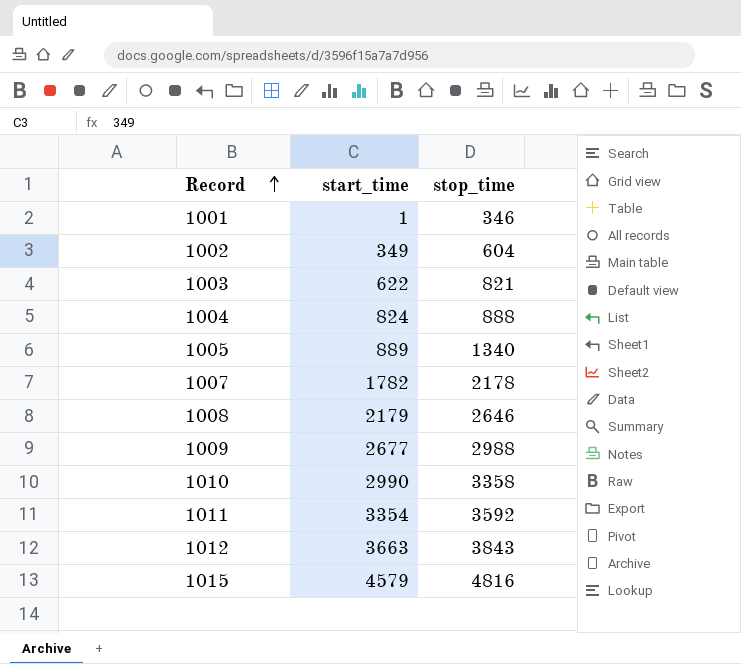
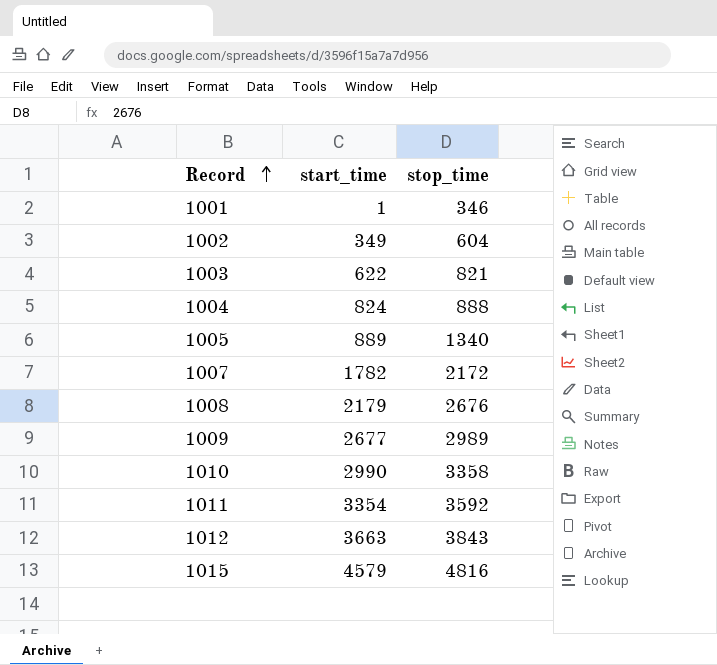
1007 | stop_time: 2178 -> 2172
1008 | stop_time: 2646 -> 2676
1009 | stop_time: 2988 -> 2989

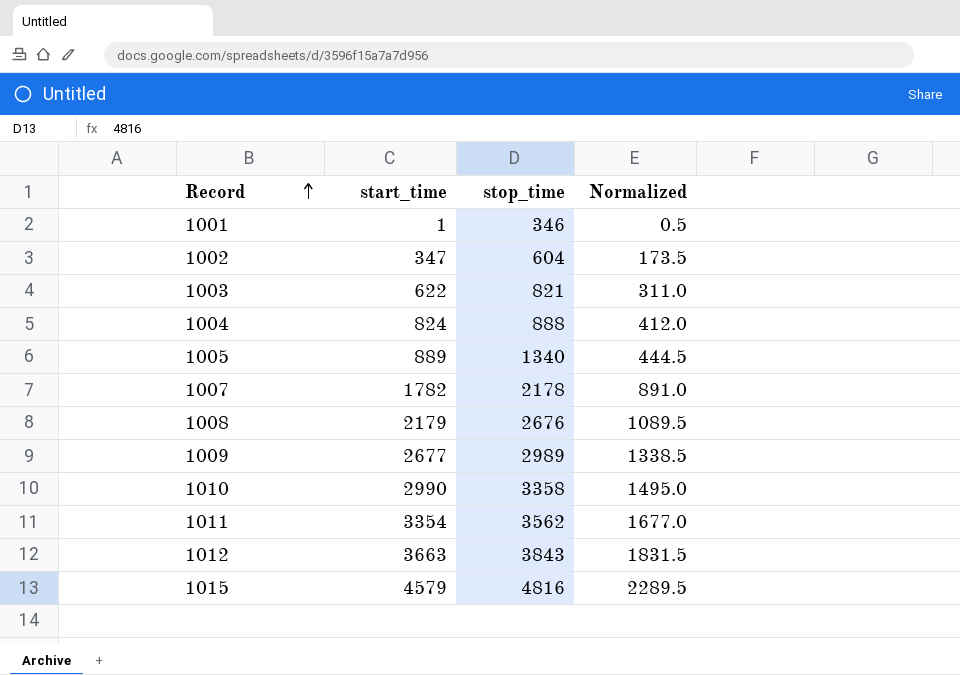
column Normalized | formula: none -> [start_time] * 0.5
1002 | start_time: 349 -> 347
1007 | stop_time: 2172 -> 2178
1011 | stop_time: 3592 -> 3562

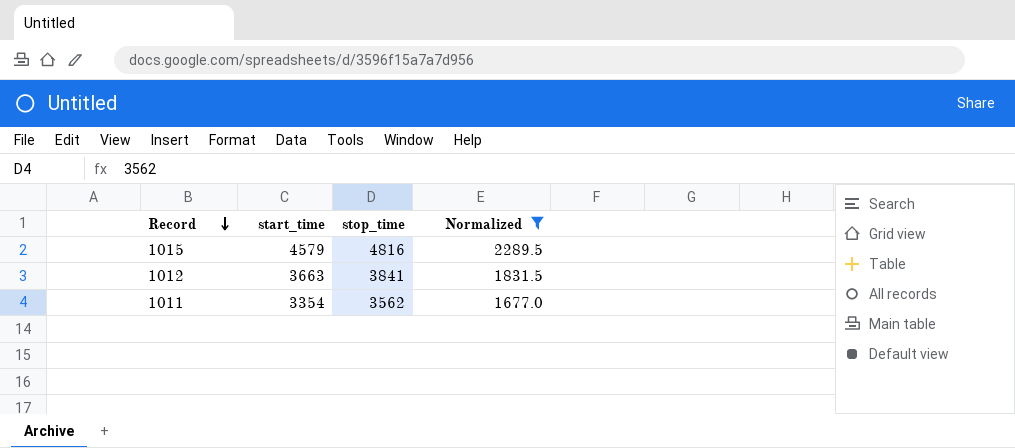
filter: none -> Normalized >= 1677.0
row order: Record ascending -> Record descending
1012 | stop_time: 3843 -> 3841

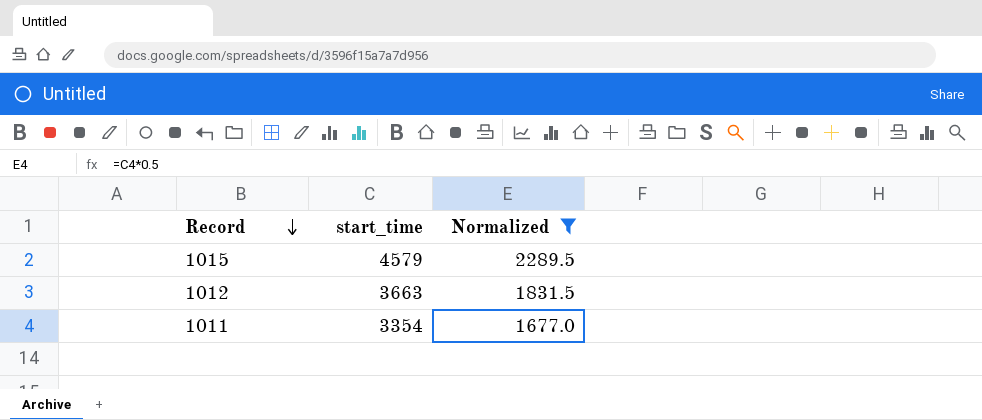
column stop_time | position: 3 -> none

